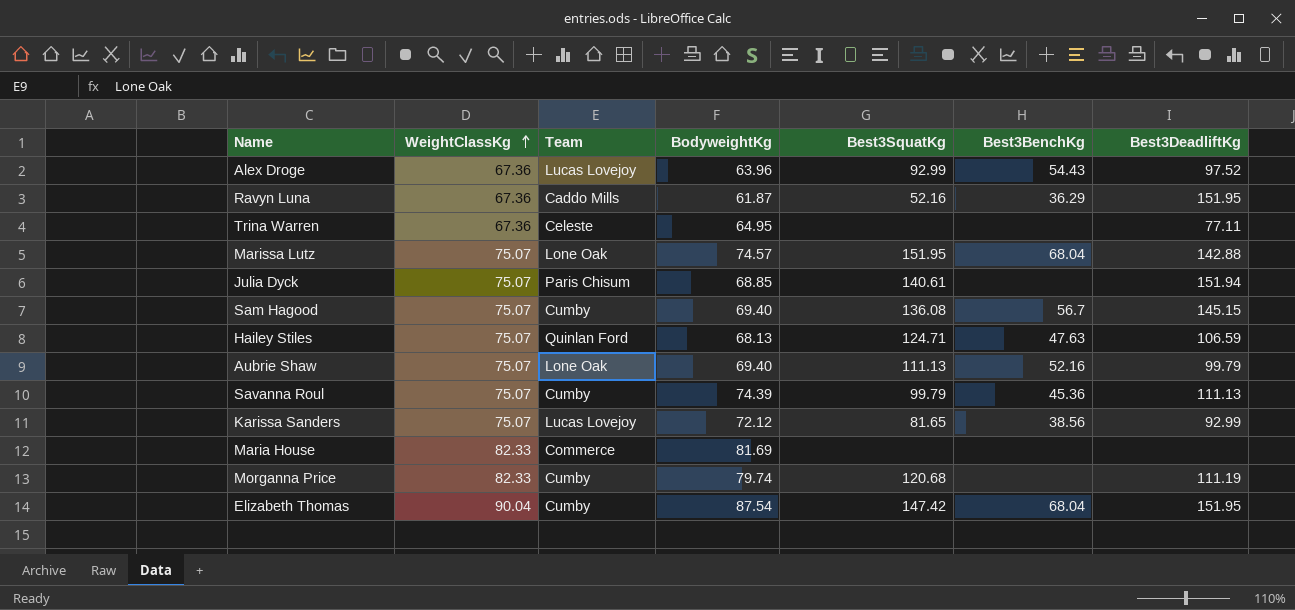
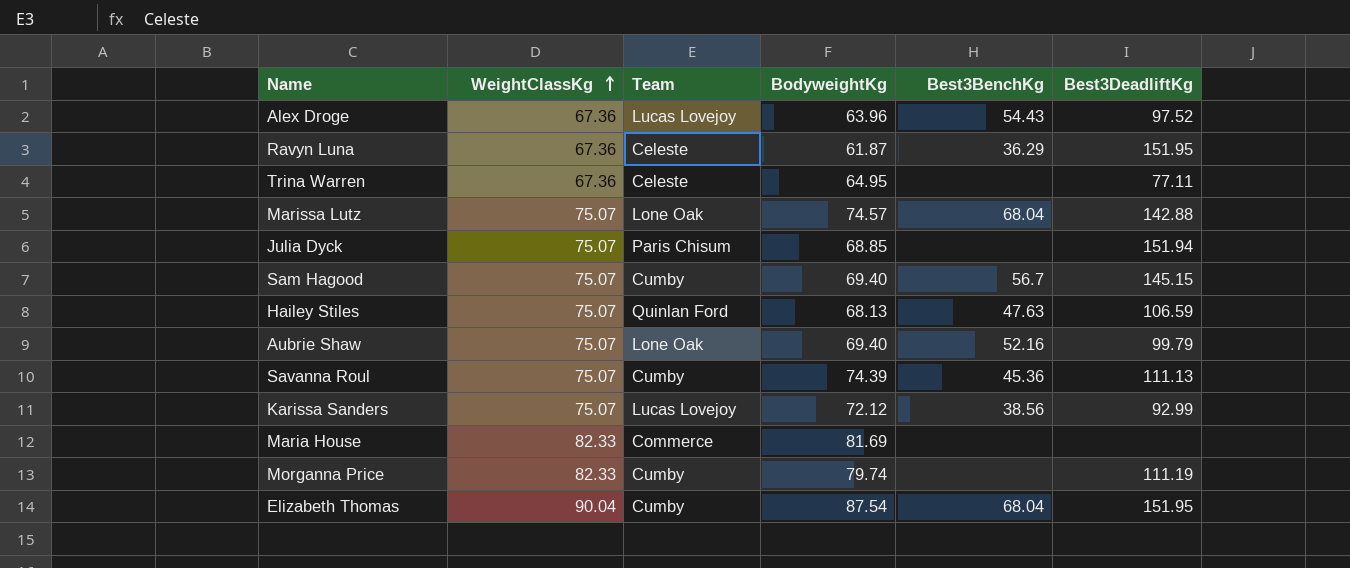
column Best3SquatKg | position: 5 -> none
Ravyn Luna | Team: Caddo Mills -> Celeste

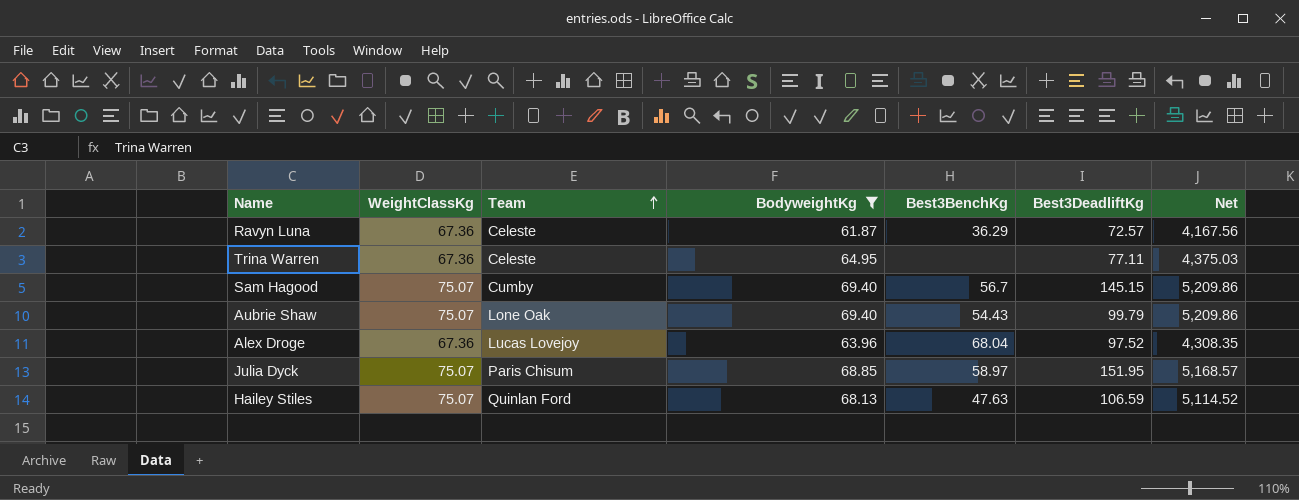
filter: none -> BodyweightKg <= 69.40
row order: WeightClassKg ascending -> Team ascending
column Net | formula: none -> [WeightClassKg] * [BodyweightKg]
Ravyn Luna | Best3DeadliftKg: 151.95 -> 72.57
Aubrie Shaw | Best3BenchKg: 52.16 -> 54.43
Alex Droge | Best3BenchKg: 54.43 -> 68.04
Julia Dyck | Best3BenchKg: none -> 58.97
Julia Dyck | Best3DeadliftKg: 151.94 -> 151.95

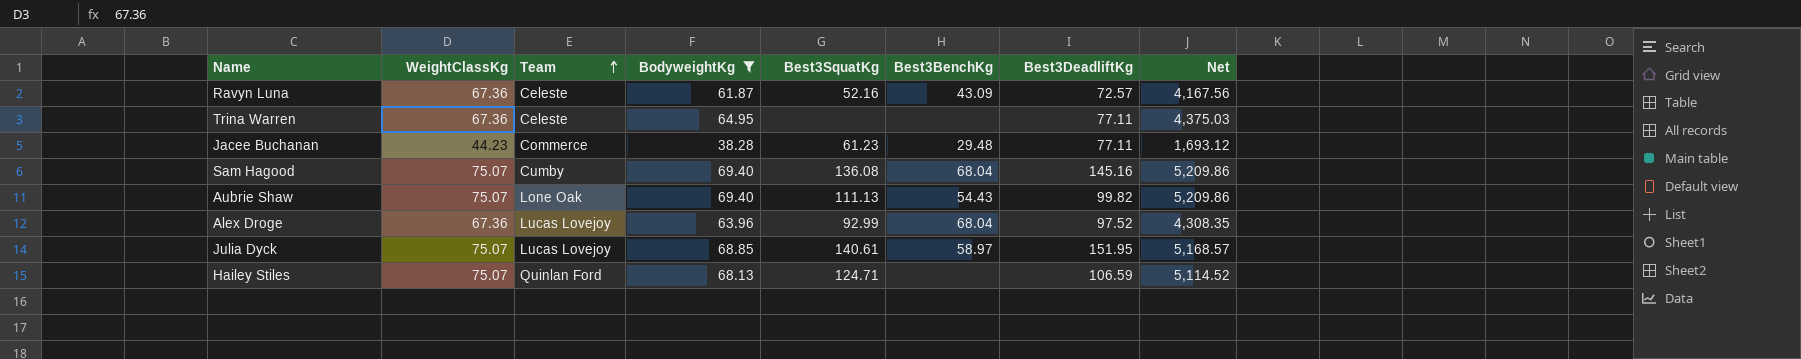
column Best3SquatKg | position: none -> 5
Ravyn Luna | Best3BenchKg: 36.29 -> 43.09
row Jacee Buchanan: none -> 44.23 | Commerce | 38.28 | 61.23 | 29.48 | 77.11 | 1,693.12
Sam Hagood | Best3BenchKg: 56.7 -> 68.04
Sam Hagood | Best3DeadliftKg: 145.15 -> 145.16
Aubrie Shaw | Best3DeadliftKg: 99.79 -> 99.82
Julia Dyck | Team: Paris Chisum -> Lucas Lovejoy
Hailey Stiles | Best3BenchKg: 47.63 -> none

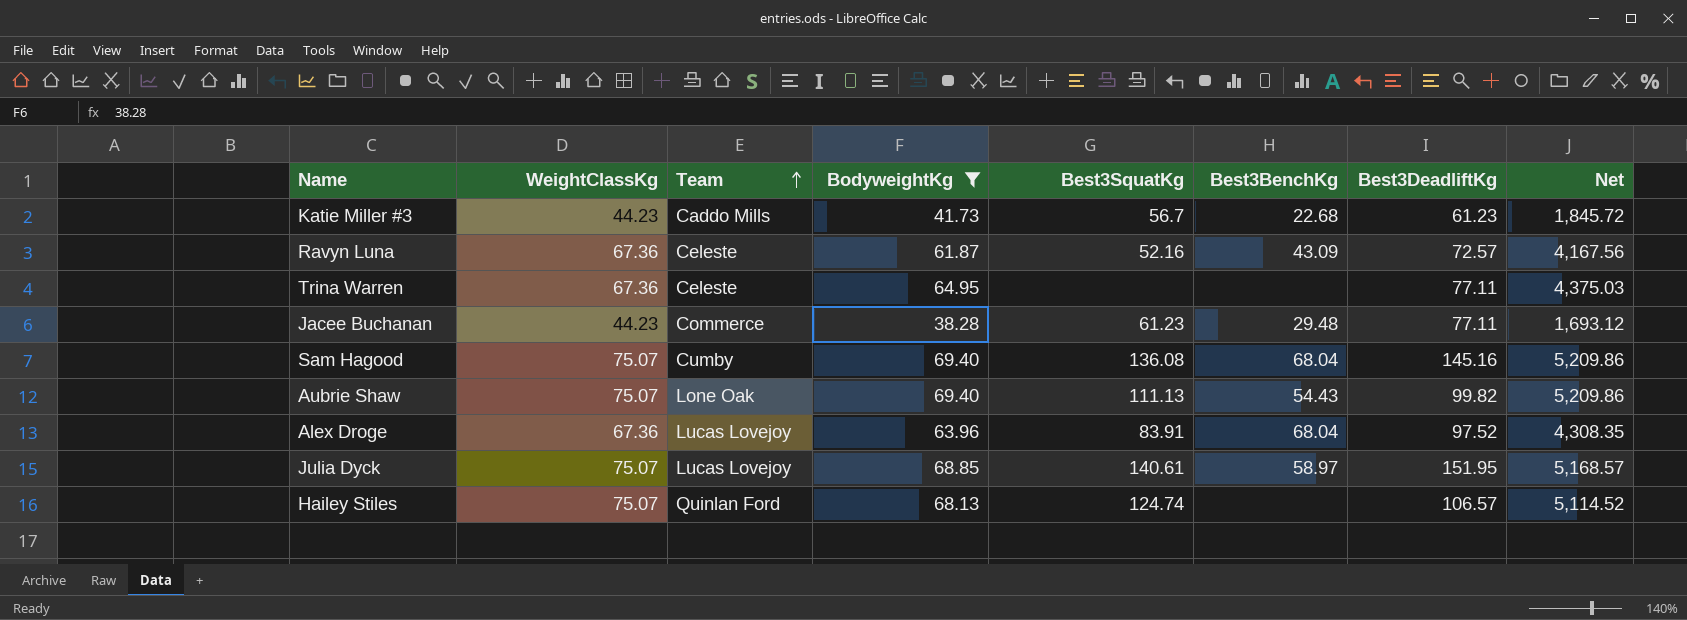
row Katie Miller #3: none -> 44.23 | Caddo Mills | 41.73 | 56.7 | 22.68 | 61.23 | 1,845.72
Alex Droge | Best3SquatKg: 92.99 -> 83.91
Hailey Stiles | Best3SquatKg: 124.71 -> 124.74
Hailey Stiles | Best3DeadliftKg: 106.59 -> 106.57

